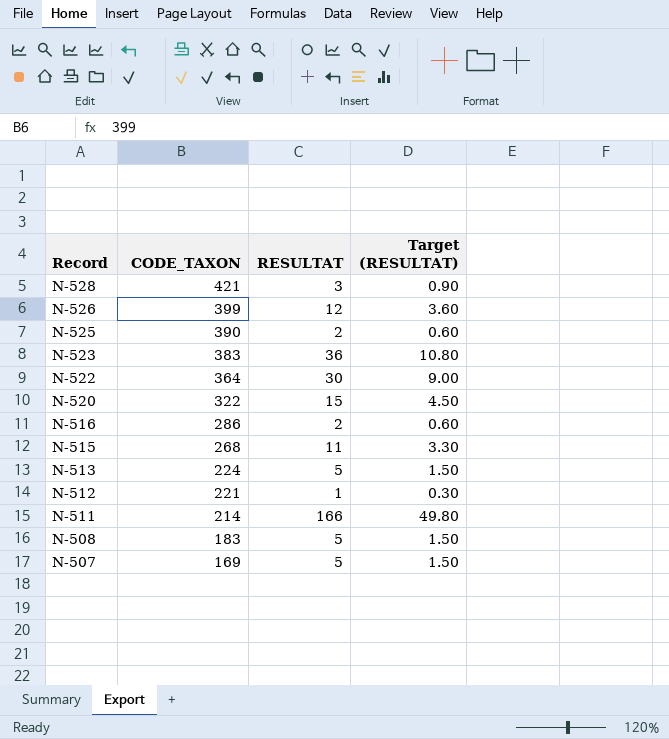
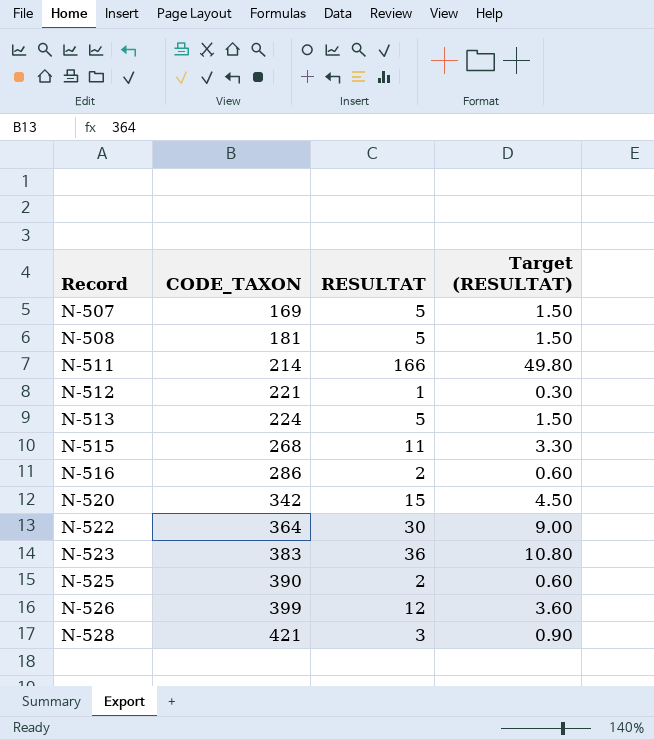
row order: Record descending -> Record ascending
N-508 | CODE_TAXON: 183 -> 181
N-520 | CODE_TAXON: 322 -> 342

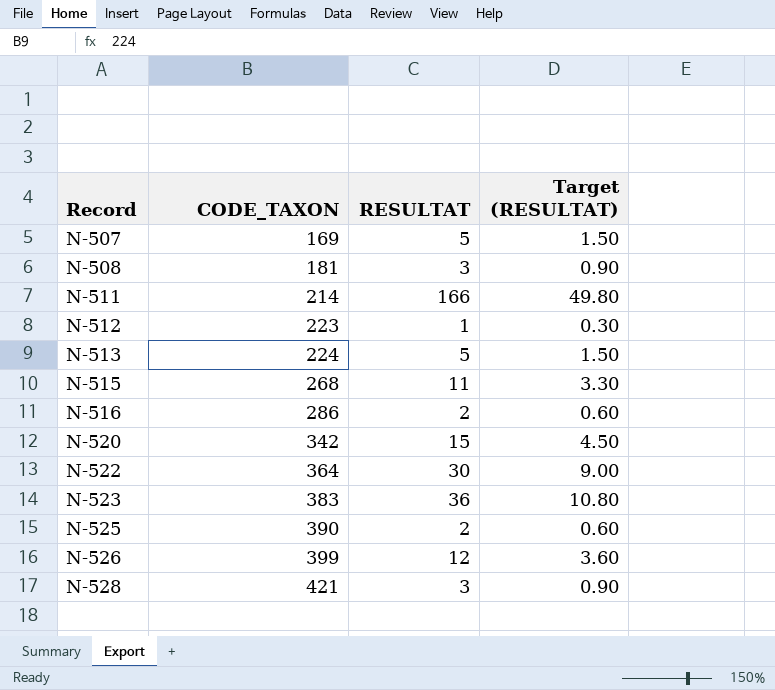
N-508 | RESULTAT: 5 -> 3
N-508 | Target (RESULTAT): 1.50 -> 0.90
N-512 | CODE_TAXON: 221 -> 223

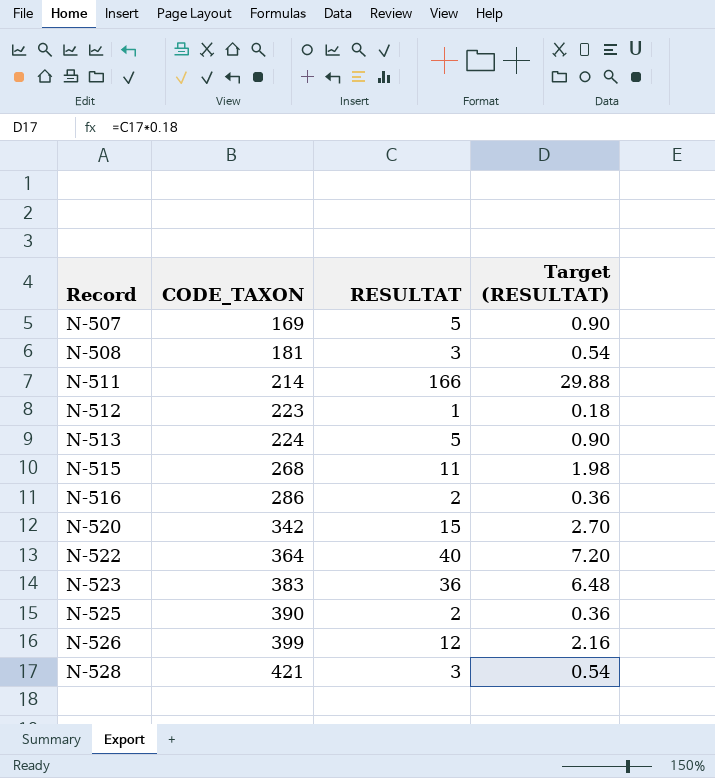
column Target (RESULTAT) | formula: [RESULTAT] * 0.3 -> [RESULTAT] * 0.18
N-522 | RESULTAT: 30 -> 40

